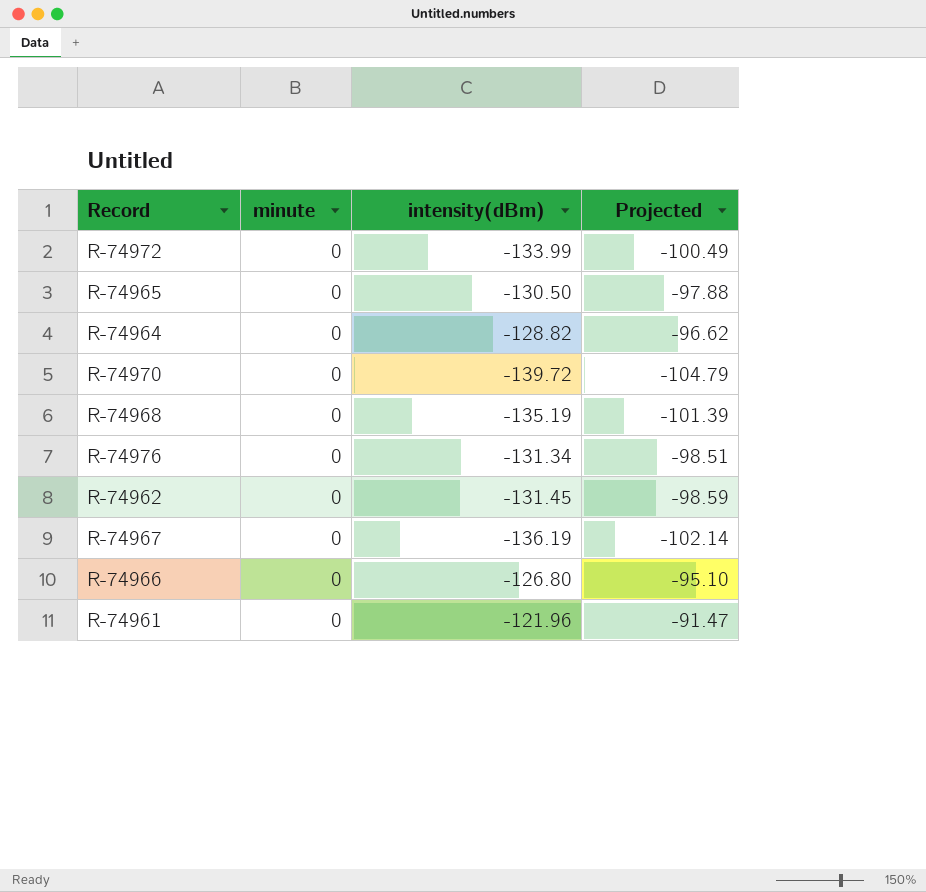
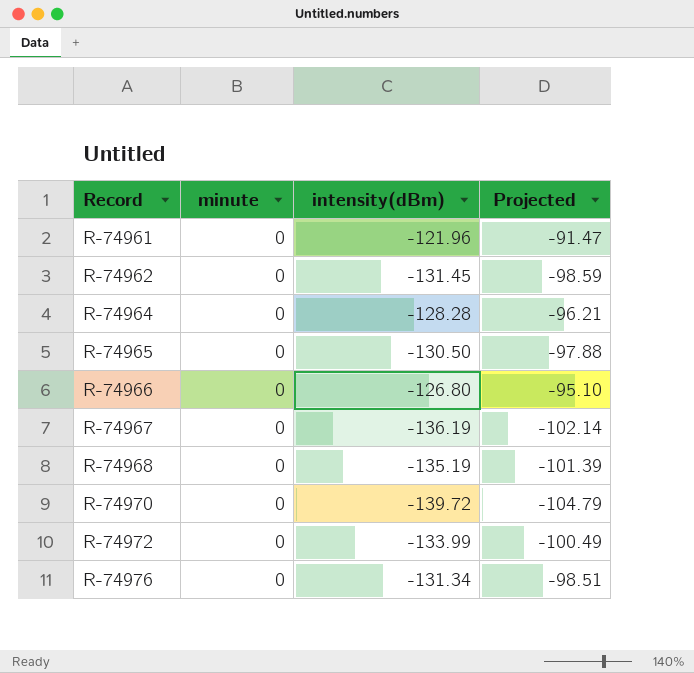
row order: none -> Record ascending
R-74964 | intensity(dBm): -128.82 -> -128.28
R-74964 | Projected: -96.62 -> -96.21

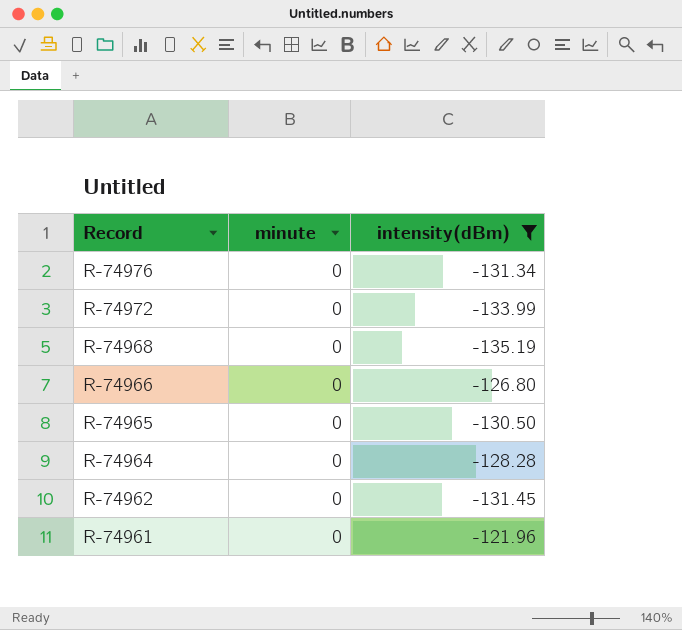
filter: none -> intensity(dBm) >= -135.19
row order: Record ascending -> Record descending
column Projected | formula: [intensity(dBm)] * 0.75 -> none

